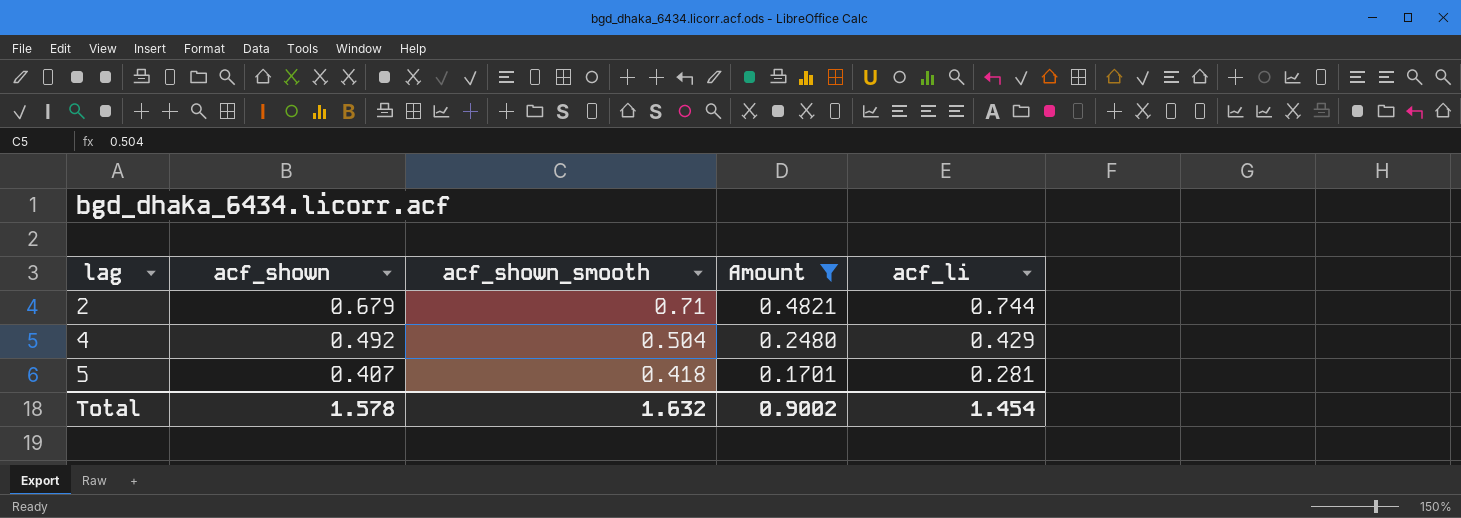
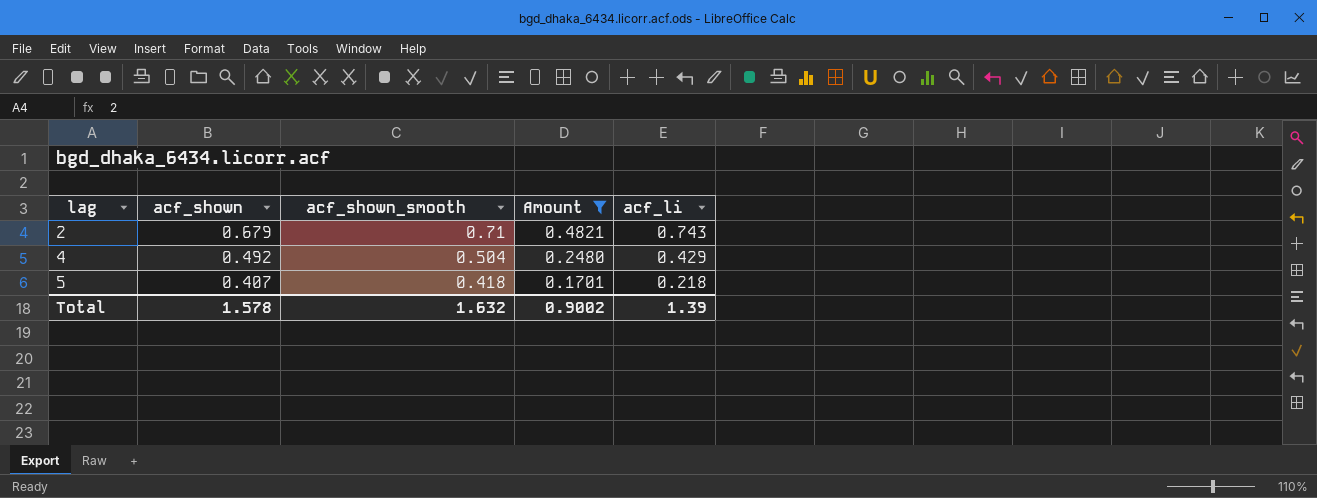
2 | acf_li: 0.744 -> 0.743
5 | acf_li: 0.281 -> 0.218
Total | acf_li: 1.454 -> 1.39

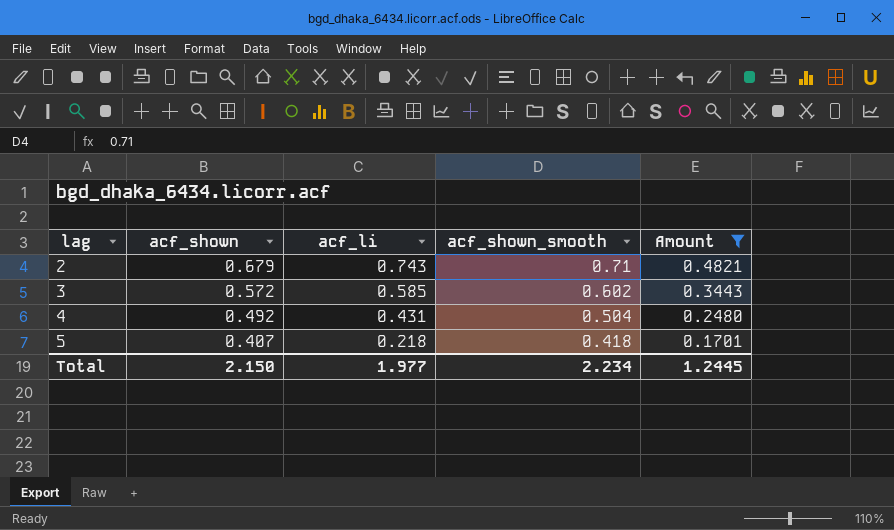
column acf_li | position: 5 -> 3
row 3: none -> 0.572 | 0.585 | 0.602 | 0.3443
4 | acf_li: 0.429 -> 0.431
Total | acf_shown: 1.578 -> 2.150
Total | acf_li: 1.39 -> 1.977
Total | acf_shown_smooth: 1.632 -> 2.234
Total | Amount: 0.9002 -> 1.2445

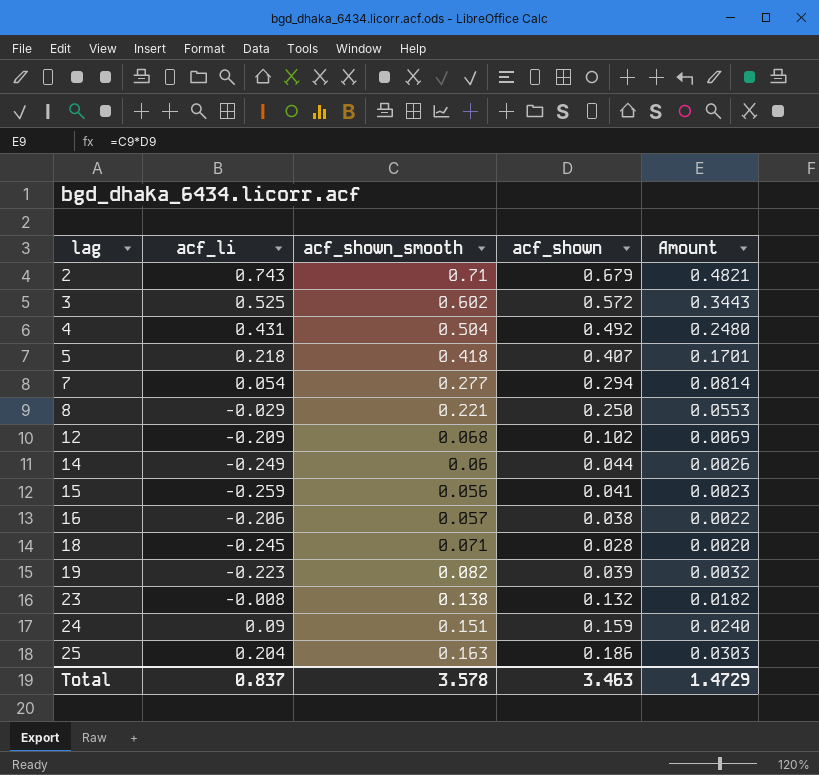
filter: Amount >= 0.1701 -> none
column acf_shown | position: 2 -> 4
3 | acf_li: 0.585 -> 0.525
Total | acf_li: 1.977 -> 0.837
Total | acf_shown_smooth: 2.234 -> 3.578
Total | acf_shown: 2.150 -> 3.463
Total | Amount: 1.2445 -> 1.4729

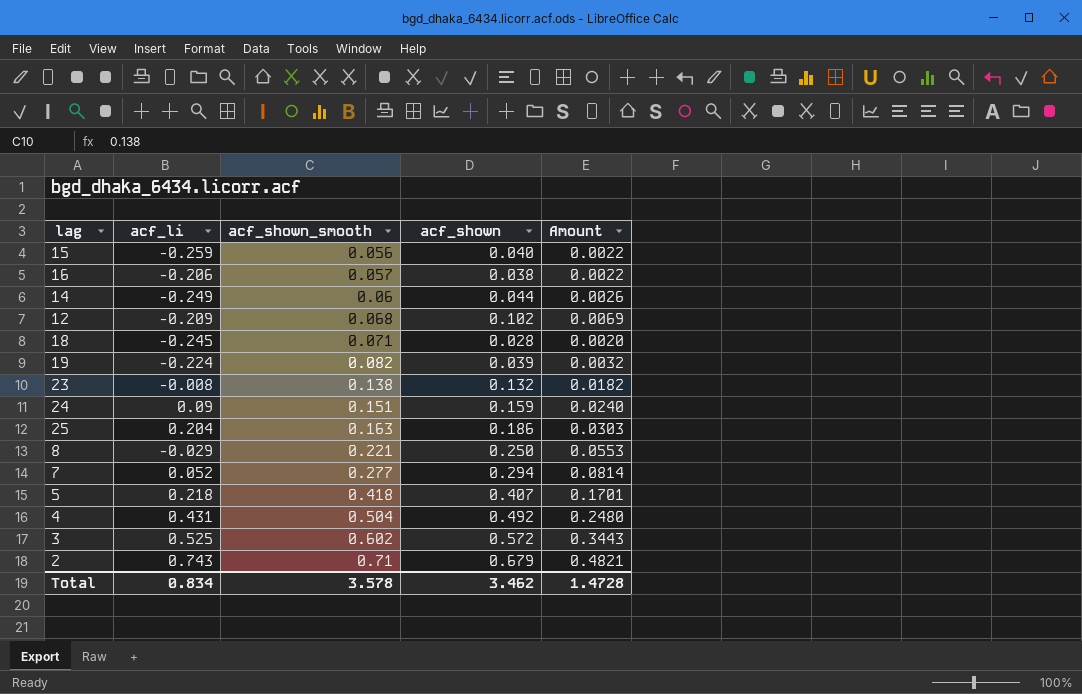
row order: lag ascending -> acf_shown_smooth ascending
15 | acf_shown: 0.041 -> 0.040
15 | Amount: 0.0023 -> 0.0022
19 | acf_li: -0.223 -> -0.224
7 | acf_li: 0.054 -> 0.052
Total | acf_li: 0.837 -> 0.834
Total | acf_shown: 3.463 -> 3.462
Total | Amount: 1.4729 -> 1.4728

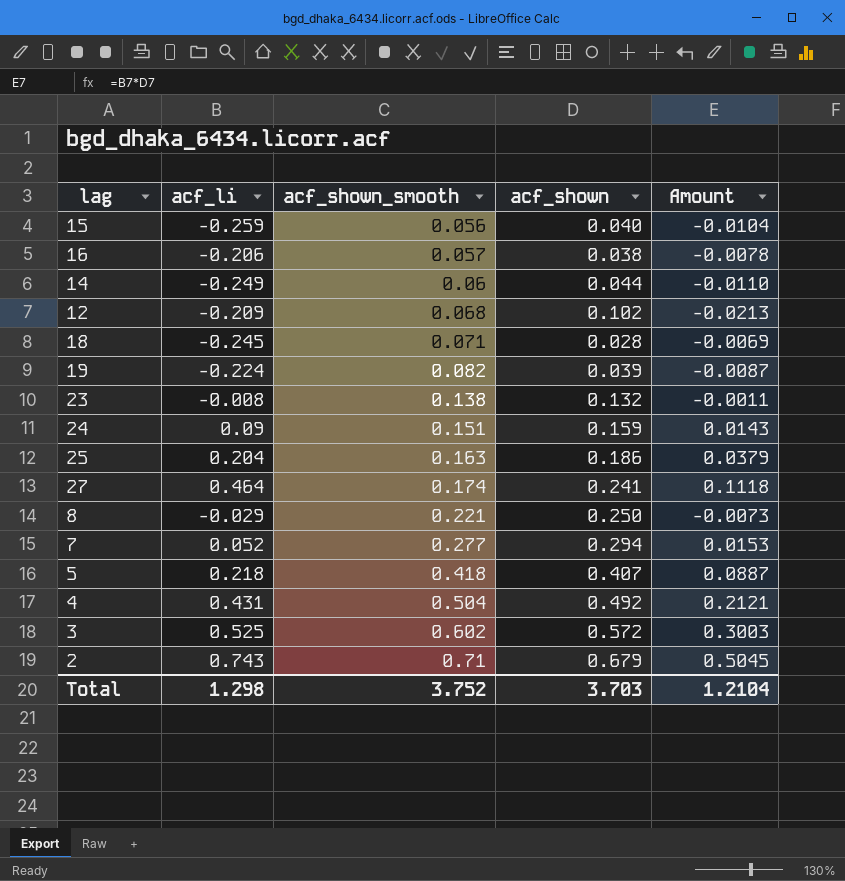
column Amount | formula: [acf_shown_smooth] * [acf_shown] -> [acf_li] * [acf_shown]
row 27: none -> 0.464 | 0.174 | 0.241 | 0.1118
Total | acf_li: 0.834 -> 1.298
Total | acf_shown_smooth: 3.578 -> 3.752
Total | acf_shown: 3.462 -> 3.703
Total | Amount: 1.4728 -> 1.2104

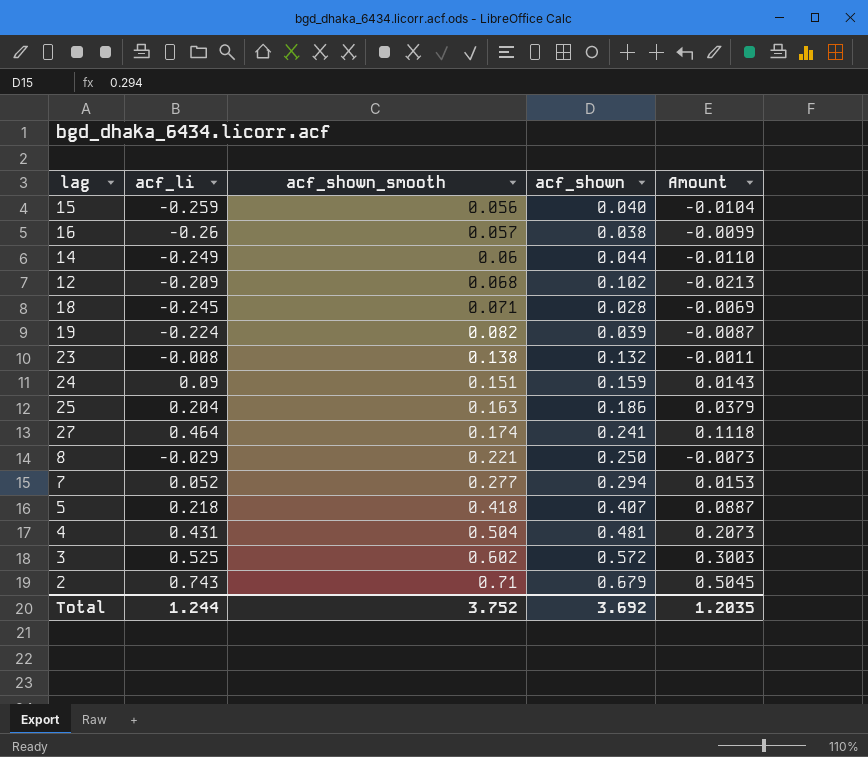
16 | acf_li: -0.206 -> -0.26
16 | Amount: -0.0078 -> -0.0099
4 | acf_shown: 0.492 -> 0.481
4 | Amount: 0.2121 -> 0.2073
Total | acf_li: 1.298 -> 1.244
Total | acf_shown: 3.703 -> 3.692
Total | Amount: 1.2104 -> 1.2035

